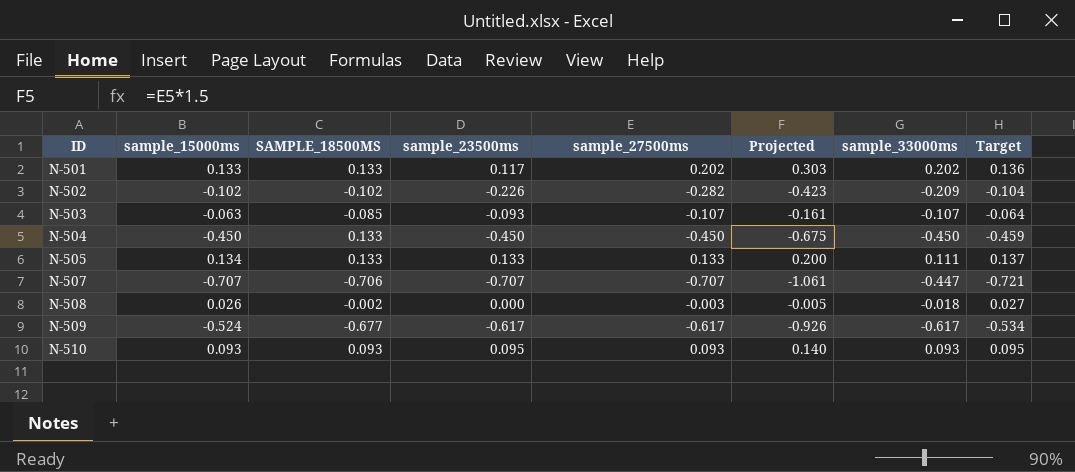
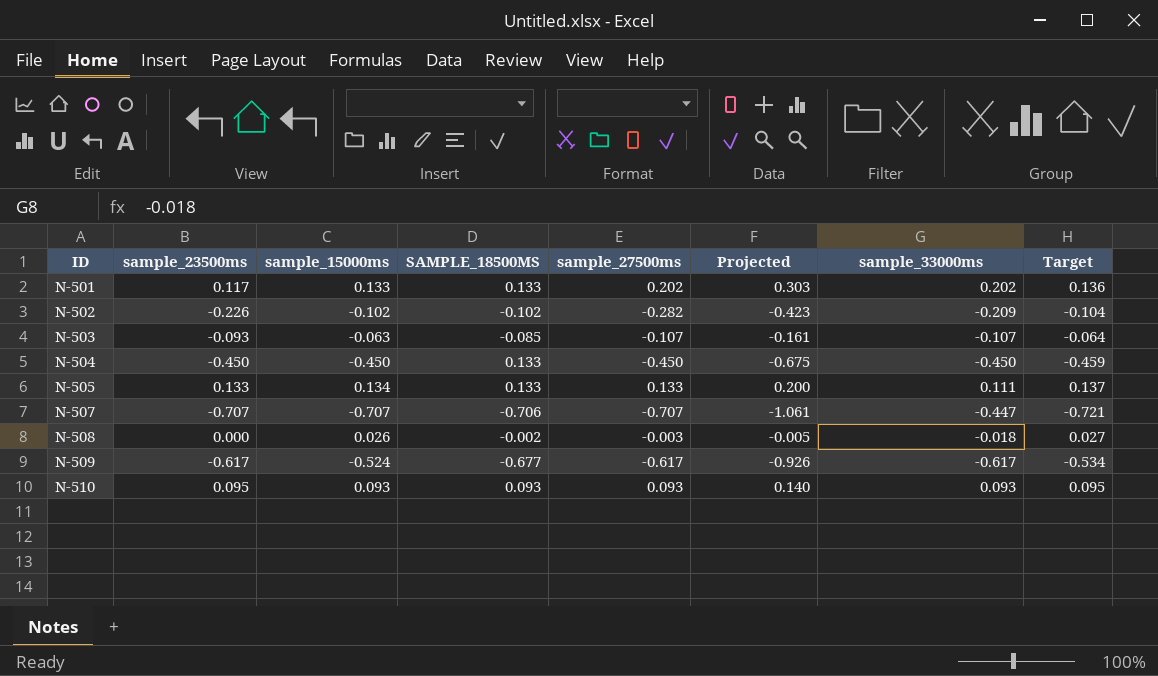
column sample_23500ms | position: 4 -> 2

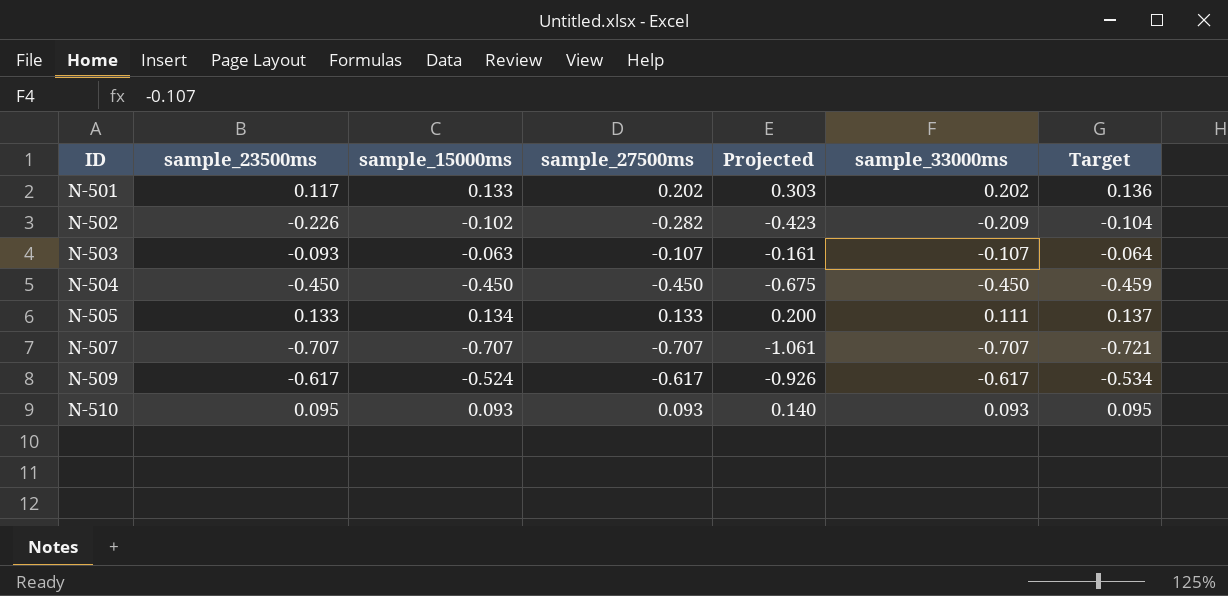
column SAMPLE_18500MS | position: 4 -> none
row N-508: 0.000 | 0.026 | -0.002 | -0.003 | -0.005 | -0.018 | 0.027 -> none
N-507 | sample_33000ms: -0.447 -> -0.707

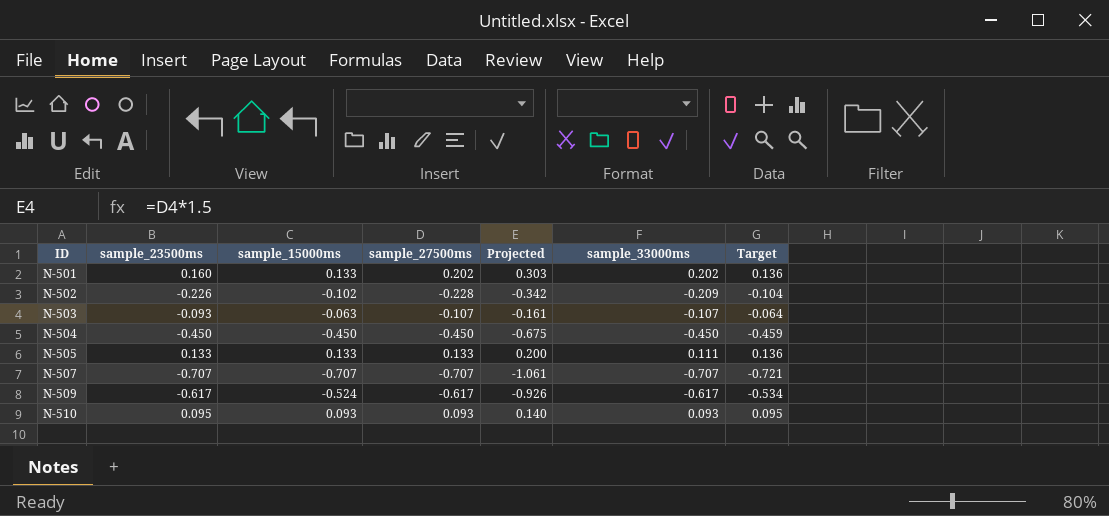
N-501 | sample_23500ms: 0.117 -> 0.160
N-502 | sample_27500ms: -0.282 -> -0.228
N-502 | Projected: -0.423 -> -0.342
N-505 | sample_15000ms: 0.134 -> 0.133
N-505 | Target: 0.137 -> 0.136

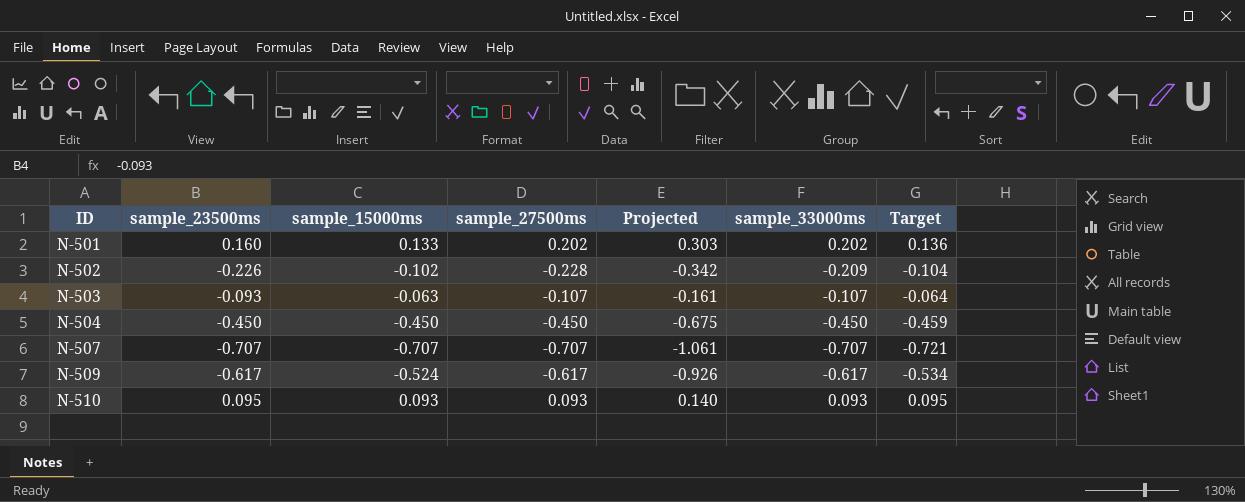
row N-505: 0.133 | 0.133 | 0.133 | 0.200 | 0.111 | 0.136 -> none

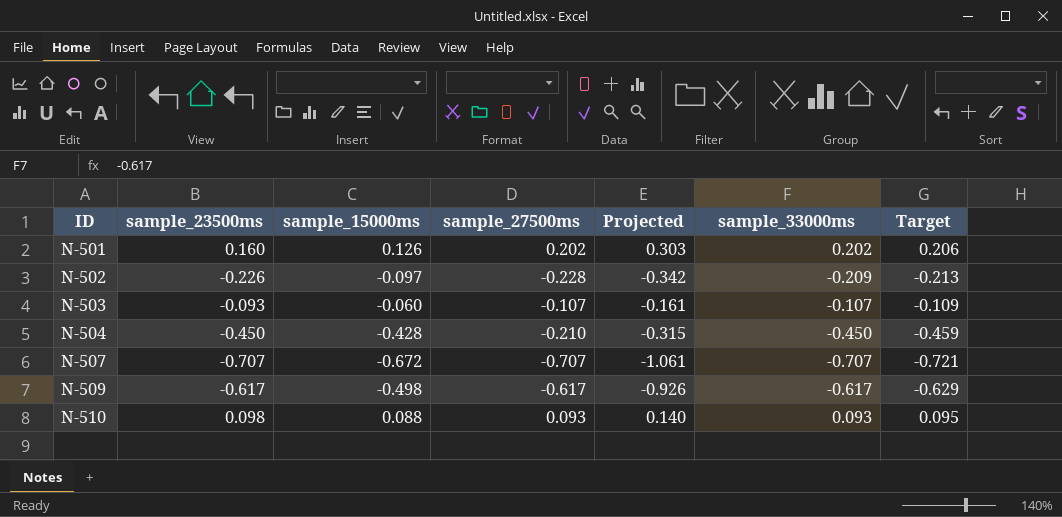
column Target | formula: [sample_15000ms] * 1.02 -> [sample_33000ms] * 1.02
N-501 | sample_15000ms: 0.133 -> 0.126
N-502 | sample_15000ms: -0.102 -> -0.097
N-503 | sample_15000ms: -0.063 -> -0.060
N-504 | sample_15000ms: -0.450 -> -0.428
N-504 | sample_27500ms: -0.450 -> -0.210
N-504 | Projected: -0.675 -> -0.315
N-507 | sample_15000ms: -0.707 -> -0.672
N-509 | sample_15000ms: -0.524 -> -0.498
N-510 | sample_23500ms: 0.095 -> 0.098
N-510 | sample_15000ms: 0.093 -> 0.088

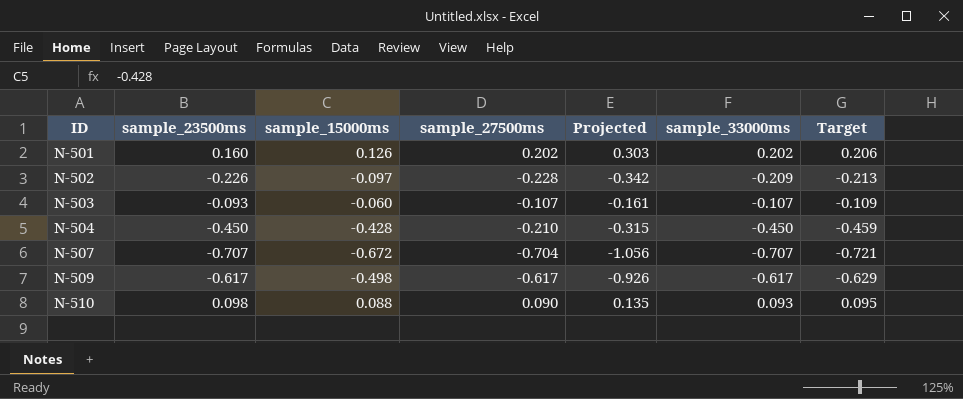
N-507 | sample_27500ms: -0.707 -> -0.704
N-507 | Projected: -1.061 -> -1.056
N-510 | sample_27500ms: 0.093 -> 0.090
N-510 | Projected: 0.140 -> 0.135

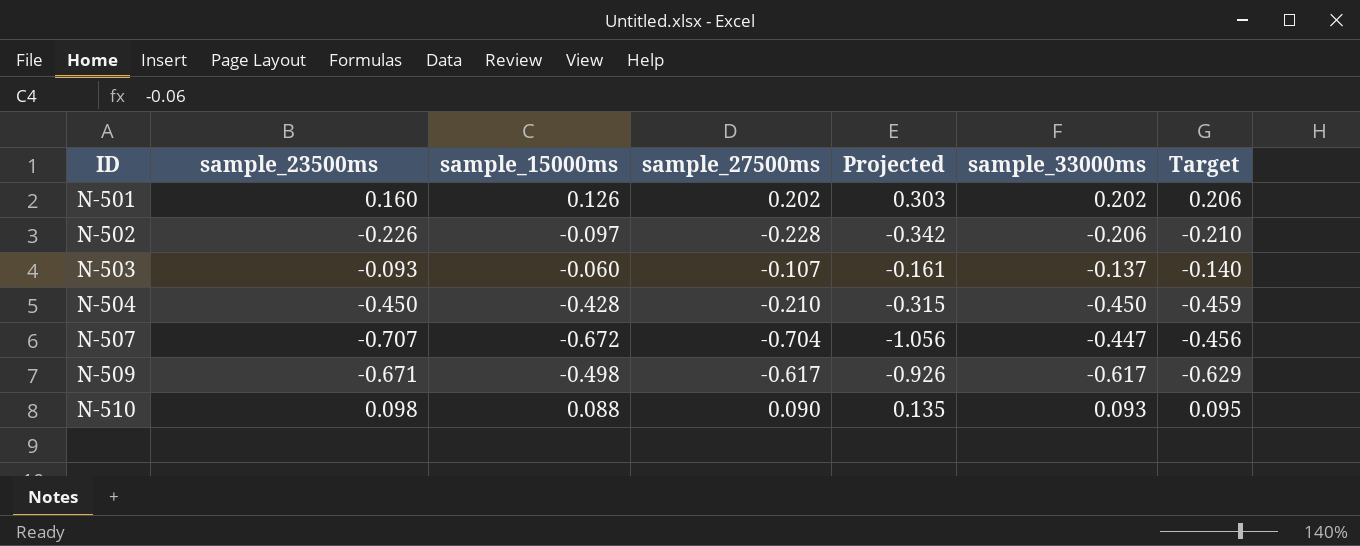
N-502 | sample_33000ms: -0.209 -> -0.206
N-502 | Target: -0.213 -> -0.210
N-503 | sample_33000ms: -0.107 -> -0.137
N-503 | Target: -0.109 -> -0.140
N-507 | sample_33000ms: -0.707 -> -0.447
N-507 | Target: -0.721 -> -0.456
N-509 | sample_23500ms: -0.617 -> -0.671

